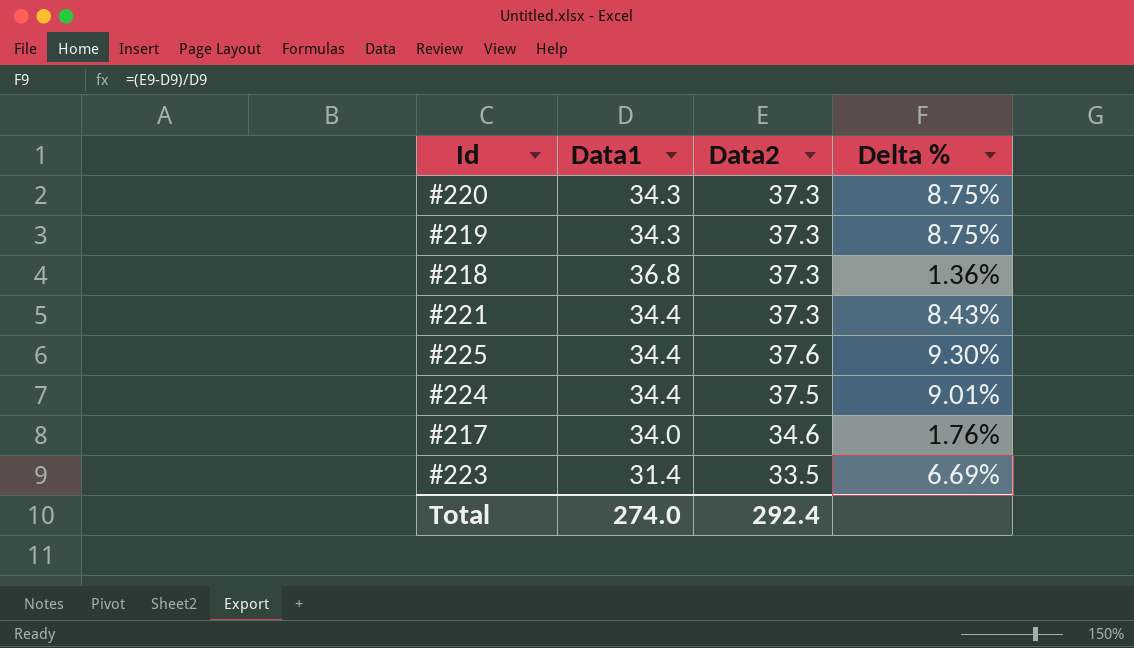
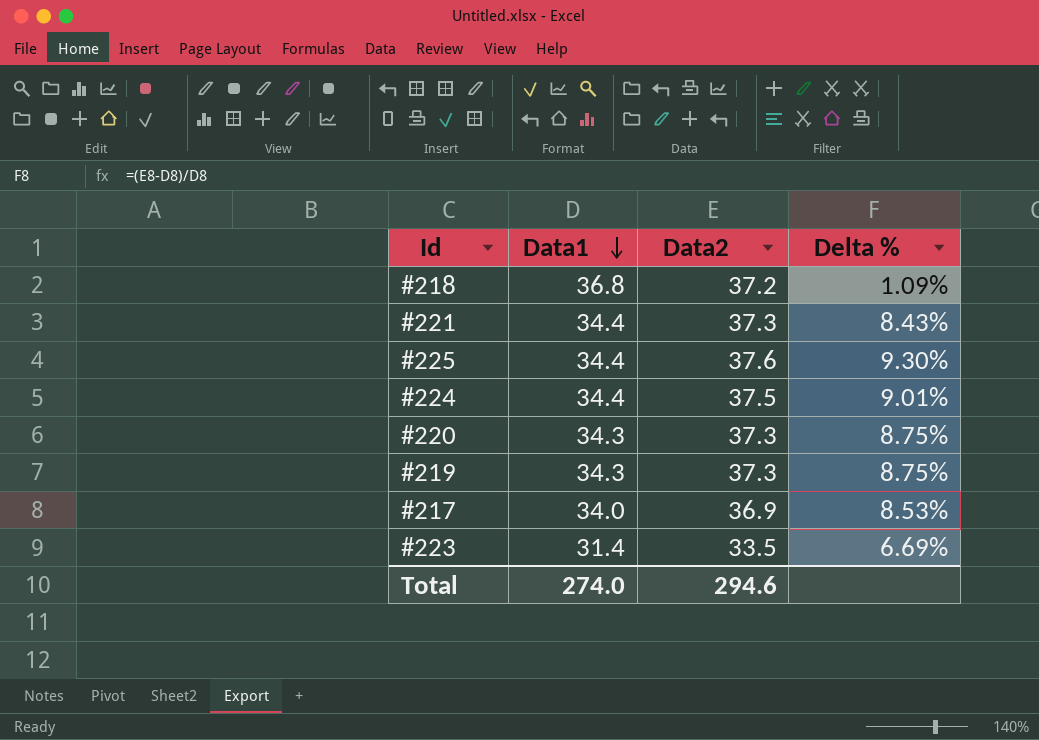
row order: none -> Data1 descending
#218 | Data2: 37.3 -> 37.2
#218 | Delta %: 1.36% -> 1.09%
#217 | Data2: 34.6 -> 36.9
#217 | Delta %: 1.76% -> 8.53%
Total | Data2: 292.4 -> 294.6

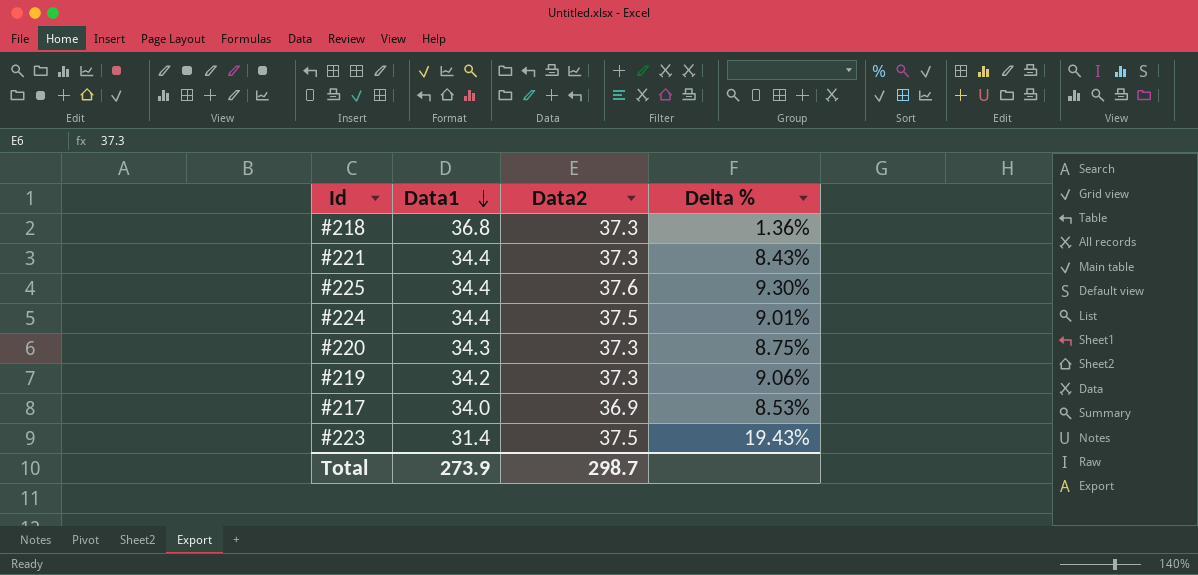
#218 | Data2: 37.2 -> 37.3
#218 | Delta %: 1.09% -> 1.36%
#219 | Data1: 34.3 -> 34.2
#219 | Delta %: 8.75% -> 9.06%
#223 | Data2: 33.5 -> 37.5
#223 | Delta %: 6.69% -> 19.43%
Total | Data1: 274.0 -> 273.9
Total | Data2: 294.6 -> 298.7

